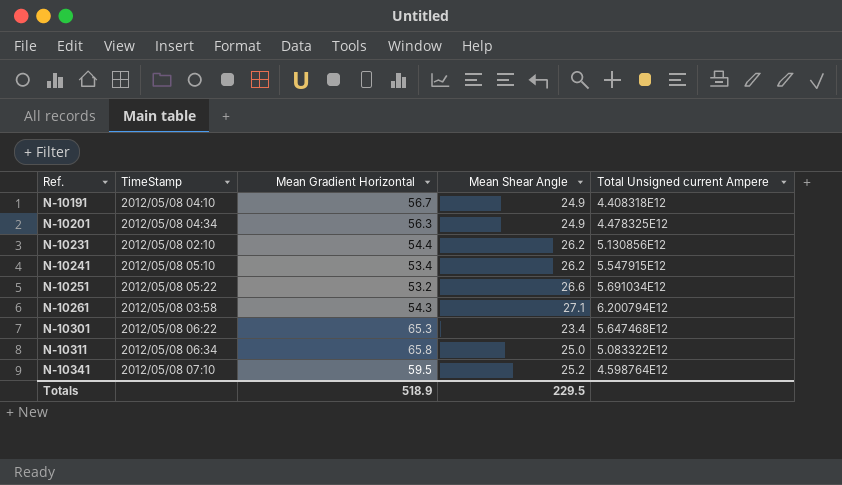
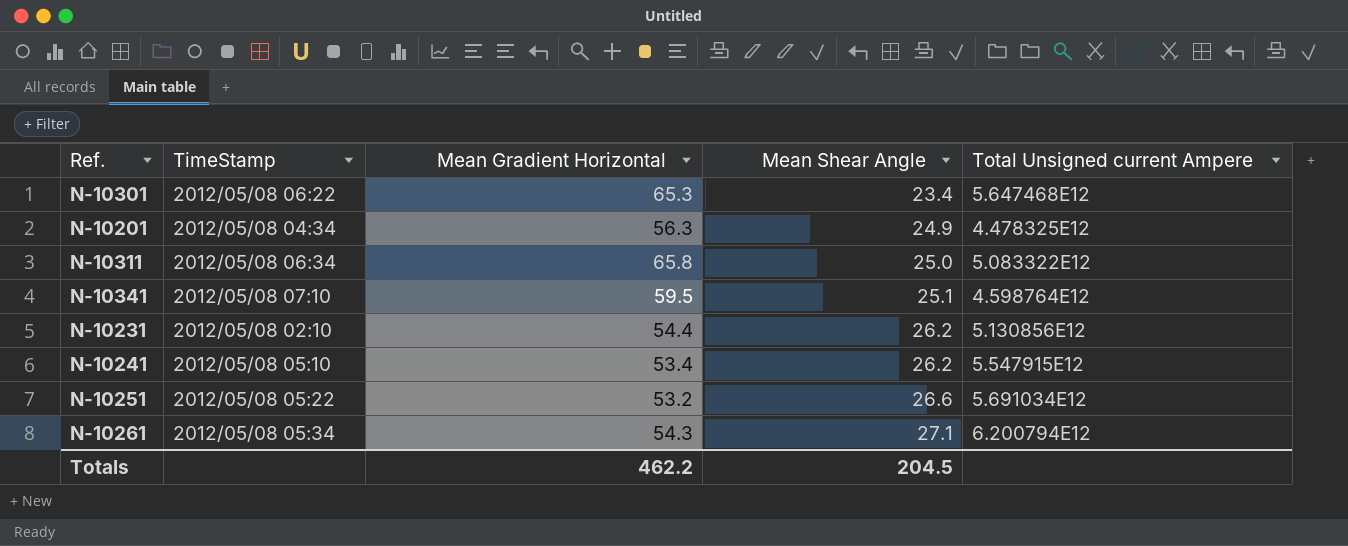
row order: Ref. ascending -> Mean Shear Angle ascending
row N-10191: 2012/05/08 04:10 | 56.7 | 24.9 | 4.408318E12 -> none
N-10341 | Mean Shear Angle: 25.2 -> 25.1
N-10261 | TimeStamp: 2012/05/08 03:58 -> 2012/05/08 05:34
Totals | Mean Gradient Horizontal: 518.9 -> 462.2
Totals | Mean Shear Angle: 229.5 -> 204.5

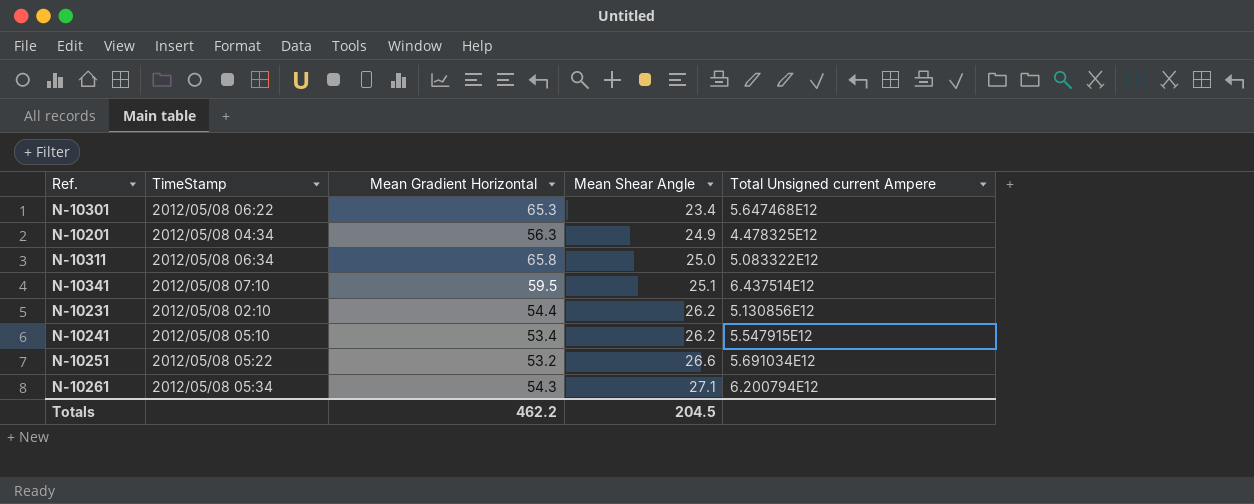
N-10341 | Total Unsigned current Ampere: 4.598764E12 -> 6.437514E12

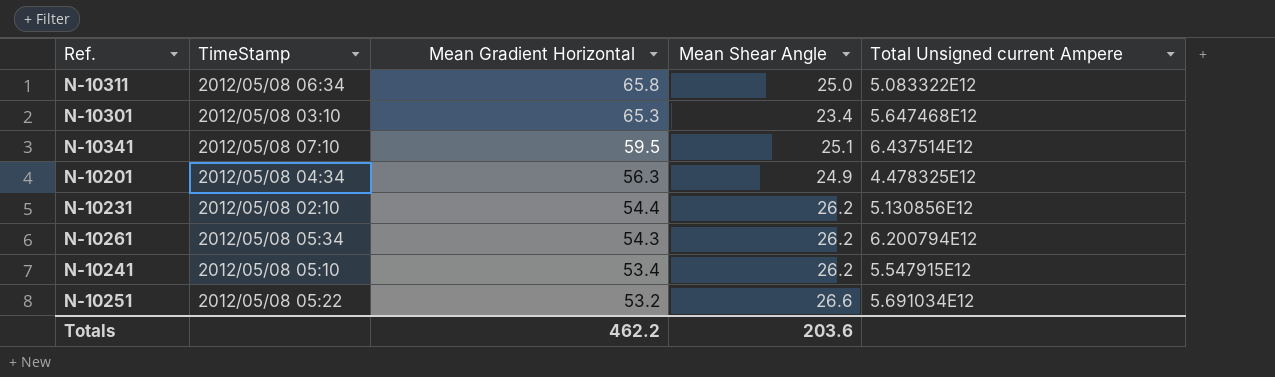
row order: Mean Shear Angle ascending -> Mean Gradient Horizontal descending
N-10301 | TimeStamp: 2012/05/08 06:22 -> 2012/05/08 03:10
N-10261 | Mean Shear Angle: 27.1 -> 26.2
Totals | Mean Shear Angle: 204.5 -> 203.6

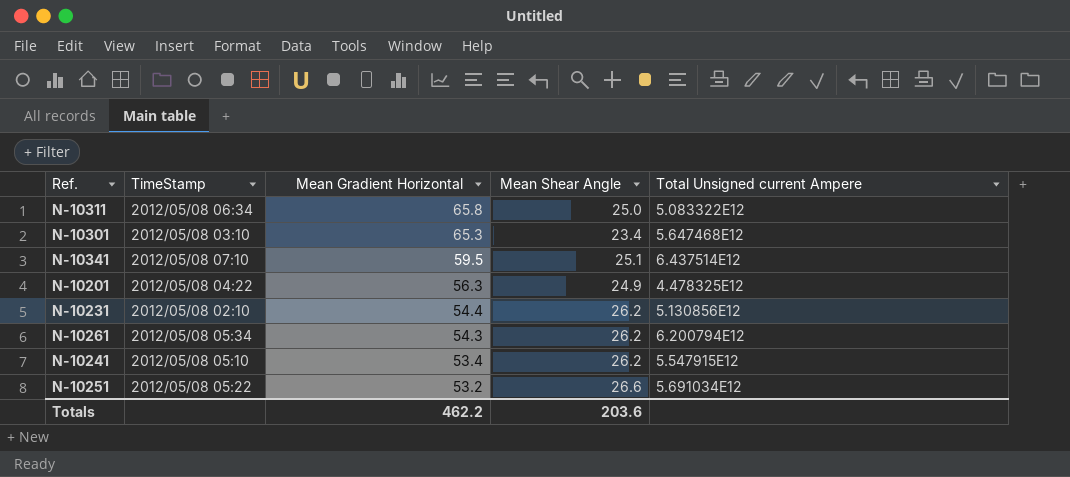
N-10201 | TimeStamp: 2012/05/08 04:34 -> 2012/05/08 04:22

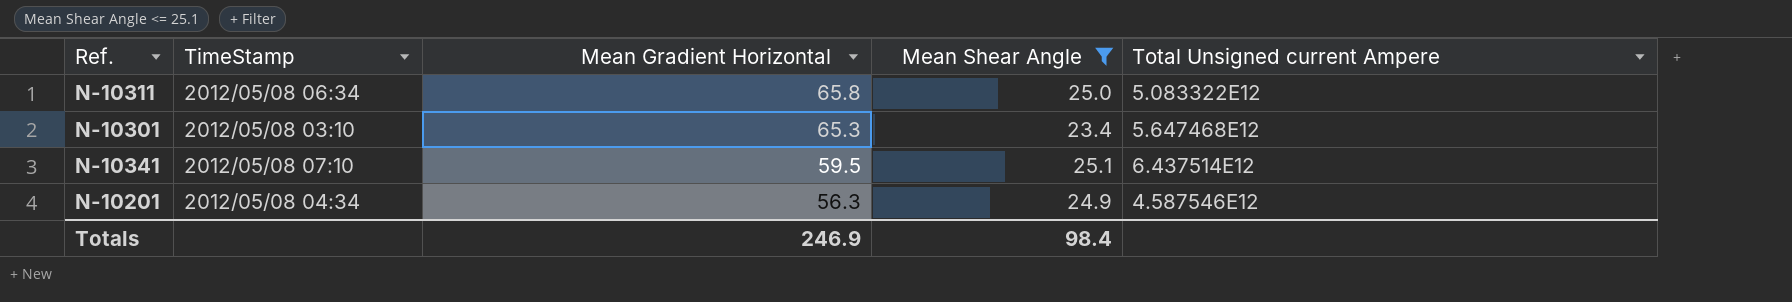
filter: none -> Mean Shear Angle <= 25.1
N-10201 | TimeStamp: 2012/05/08 04:22 -> 2012/05/08 04:34
N-10201 | Total Unsigned current Ampere: 4.478325E12 -> 4.587546E12
Totals | Mean Gradient Horizontal: 462.2 -> 246.9
Totals | Mean Shear Angle: 203.6 -> 98.4

